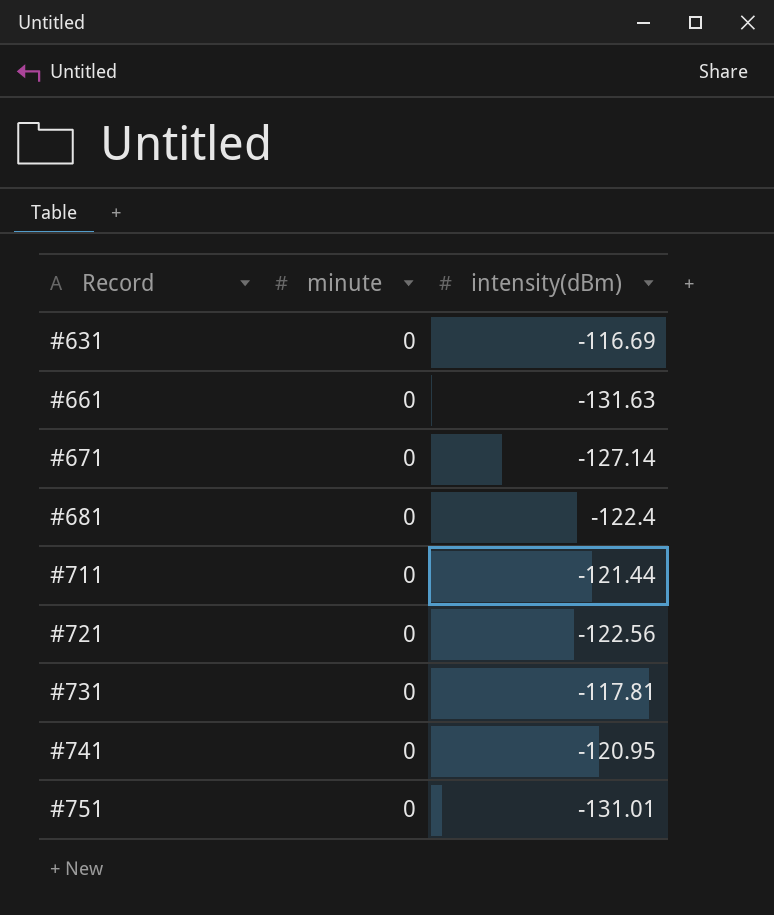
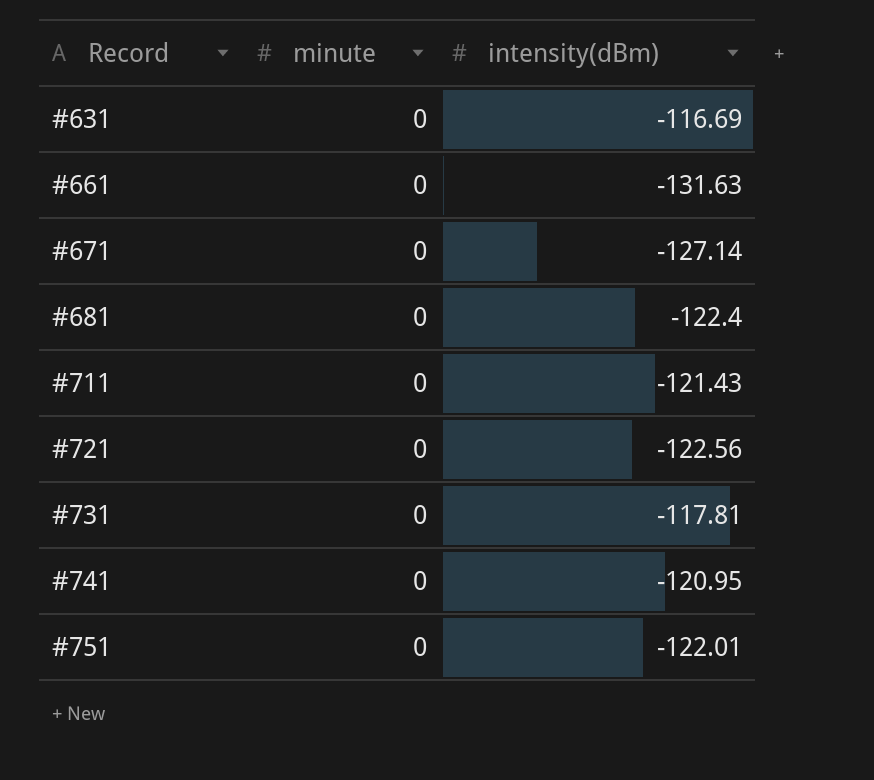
#711 | intensity(dBm): -121.44 -> -121.43
#751 | intensity(dBm): -131.01 -> -122.01

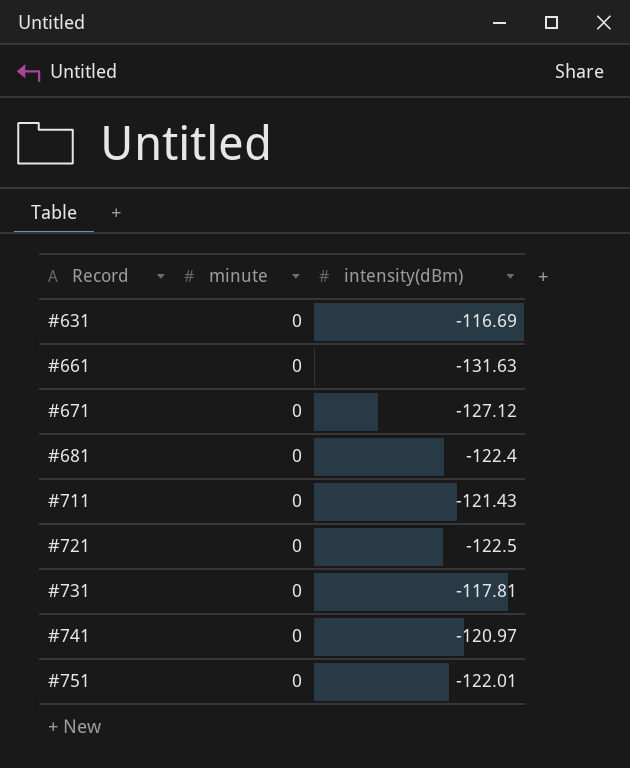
#671 | intensity(dBm): -127.14 -> -127.12
#721 | intensity(dBm): -122.56 -> -122.5
#741 | intensity(dBm): -120.95 -> -120.97

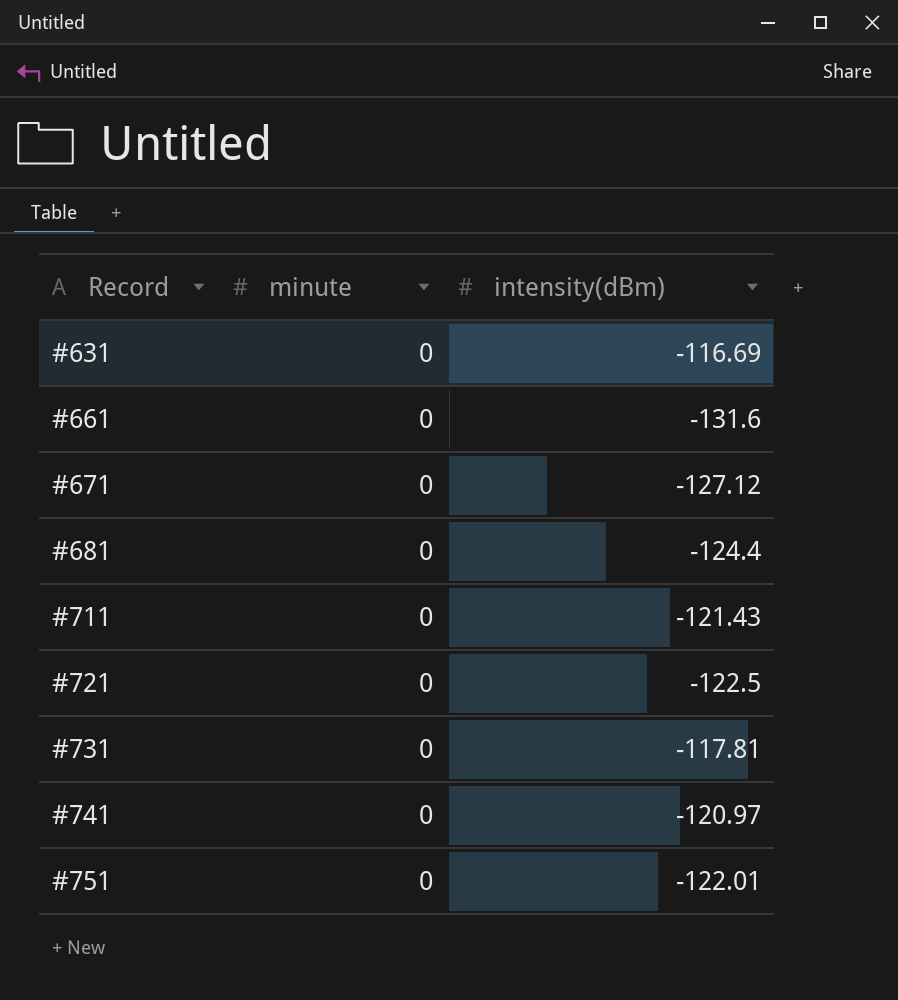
#661 | intensity(dBm): -131.63 -> -131.6
#681 | intensity(dBm): -122.4 -> -124.4

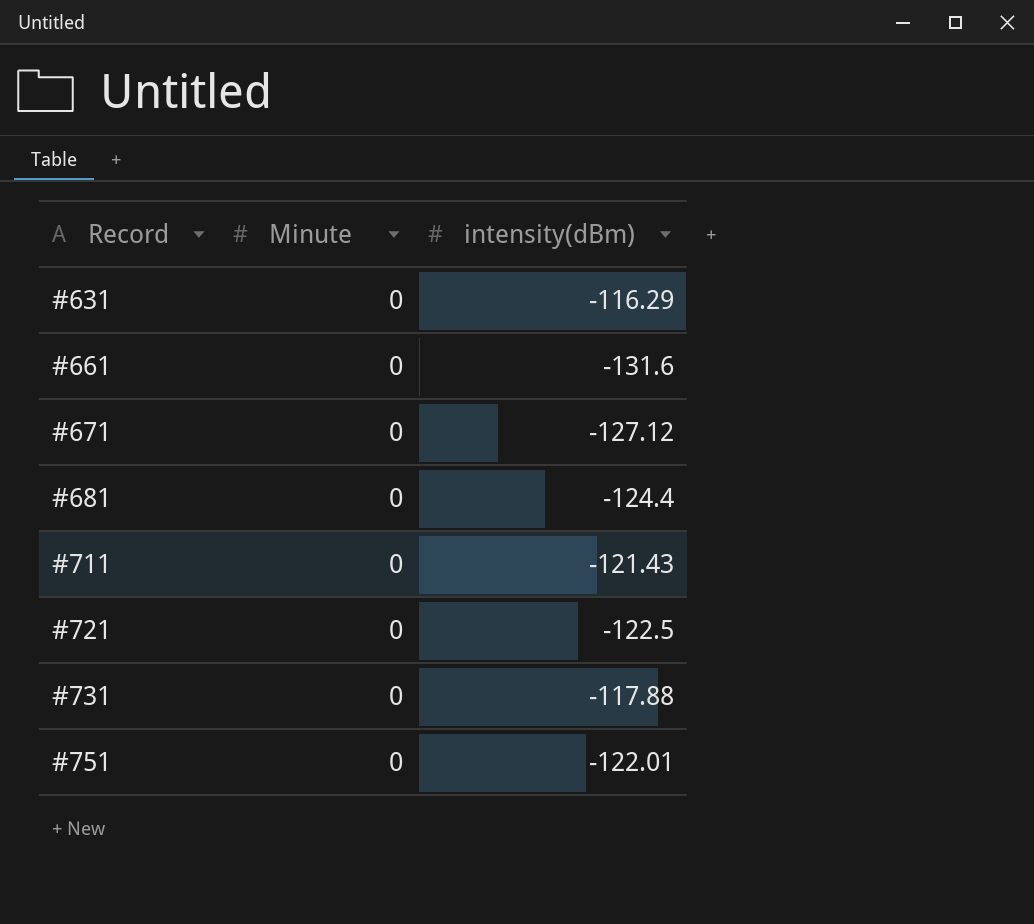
column name: minute -> Minute
row #741: 0 | -120.97 -> none
#631 | intensity(dBm): -116.69 -> -116.29
#731 | intensity(dBm): -117.81 -> -117.88

